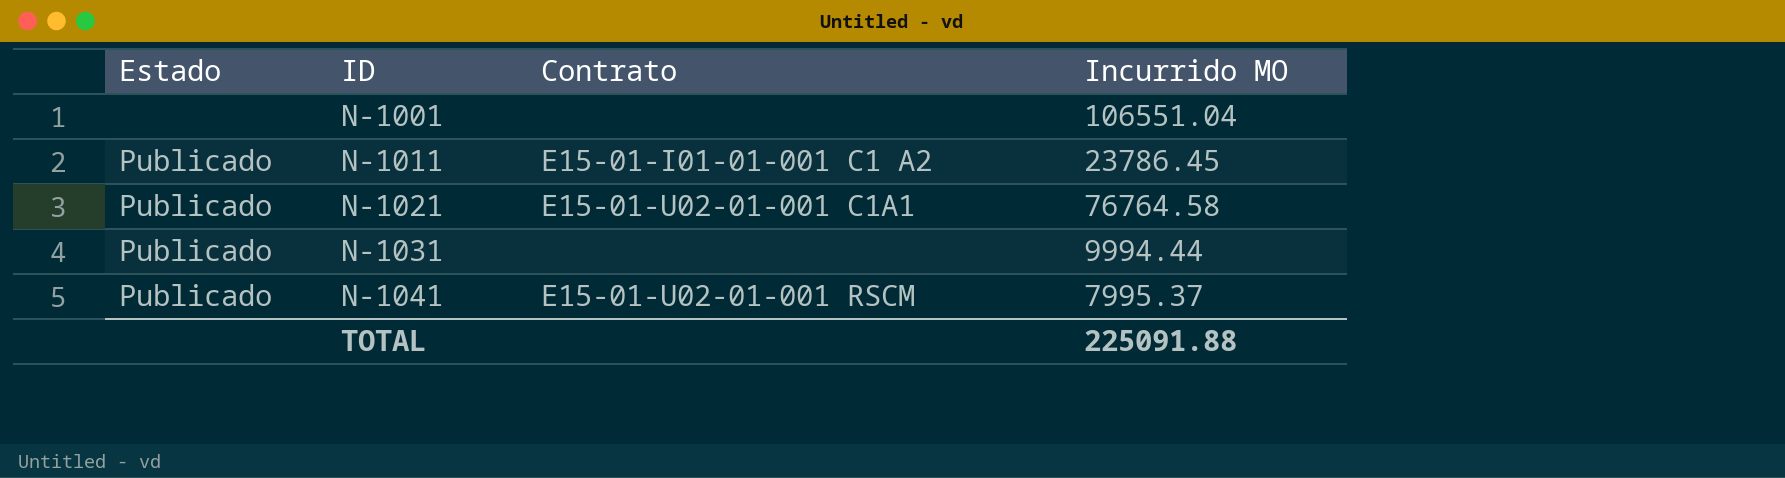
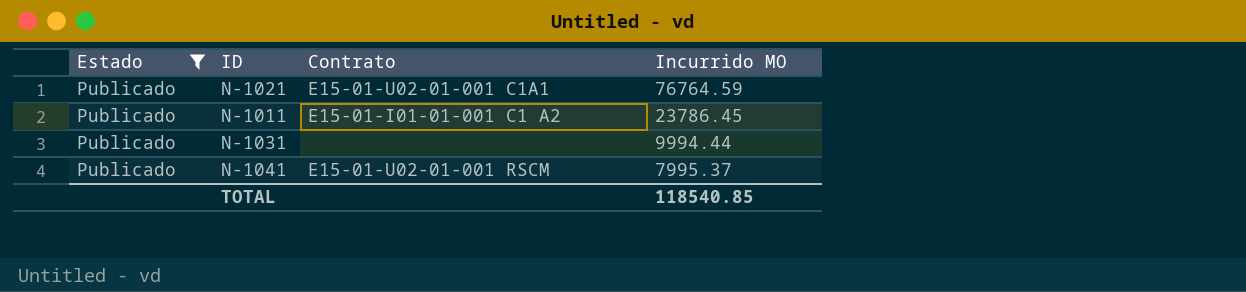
filter: none -> Estado = Publicado
row order: ID ascending -> Incurrido MO descending
N-1021 | Incurrido MO: 76764.58 -> 76764.59
TOTAL | Incurrido MO: 225091.88 -> 118540.85

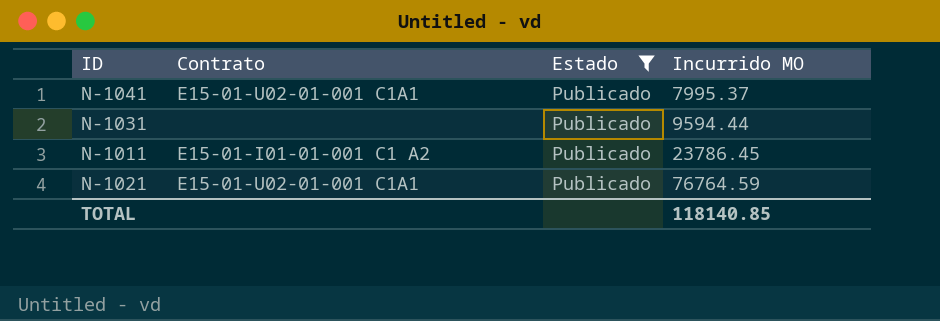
row order: Incurrido MO descending -> Incurrido MO ascending
column Estado | position: 1 -> 3
N-1041 | Contrato: E15-01-U02-01-001 RSCM -> E15-01-U02-01-001 C1A1
N-1031 | Incurrido MO: 9994.44 -> 9594.44
TOTAL | Incurrido MO: 118540.85 -> 118140.85

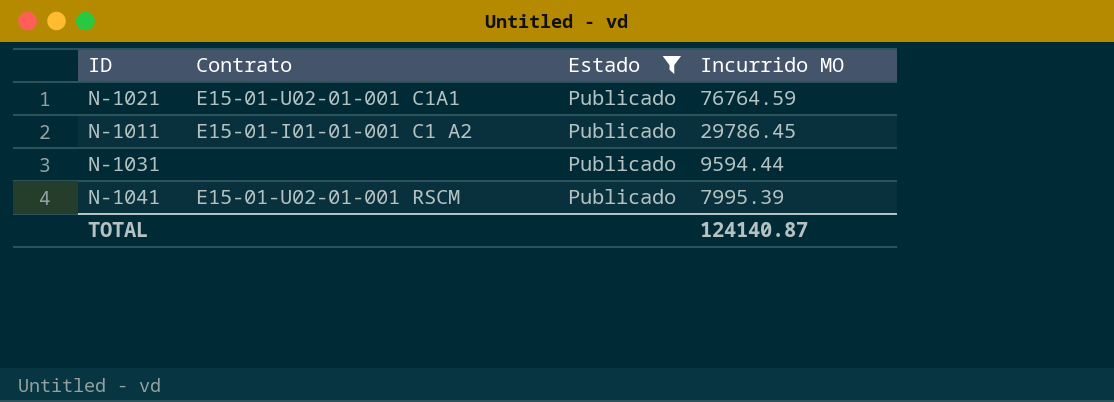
row order: Incurrido MO ascending -> Incurrido MO descending
N-1011 | Incurrido MO: 23786.45 -> 29786.45
N-1041 | Contrato: E15-01-U02-01-001 C1A1 -> E15-01-U02-01-001 RSCM
N-1041 | Incurrido MO: 7995.37 -> 7995.39
TOTAL | Incurrido MO: 118140.85 -> 124140.87

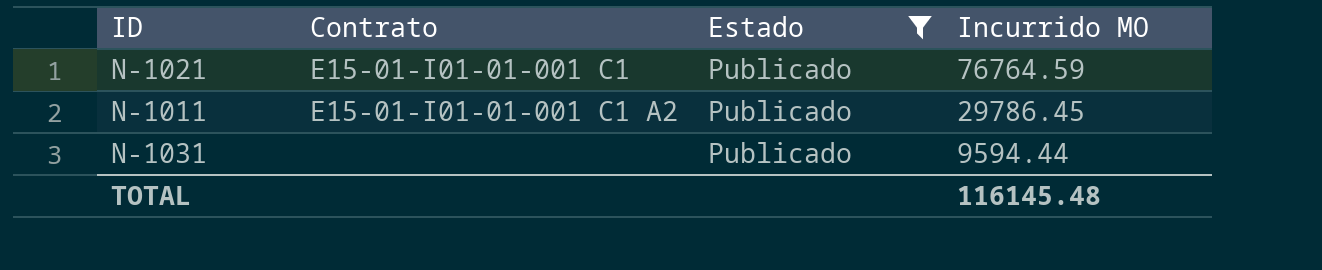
row N-1041: E15-01-U02-01-001 RSCM | Publicado | 7995.39 -> none
N-1021 | Contrato: E15-01-U02-01-001 C1A1 -> E15-01-I01-01-001 C1
TOTAL | Incurrido MO: 124140.87 -> 116145.48

